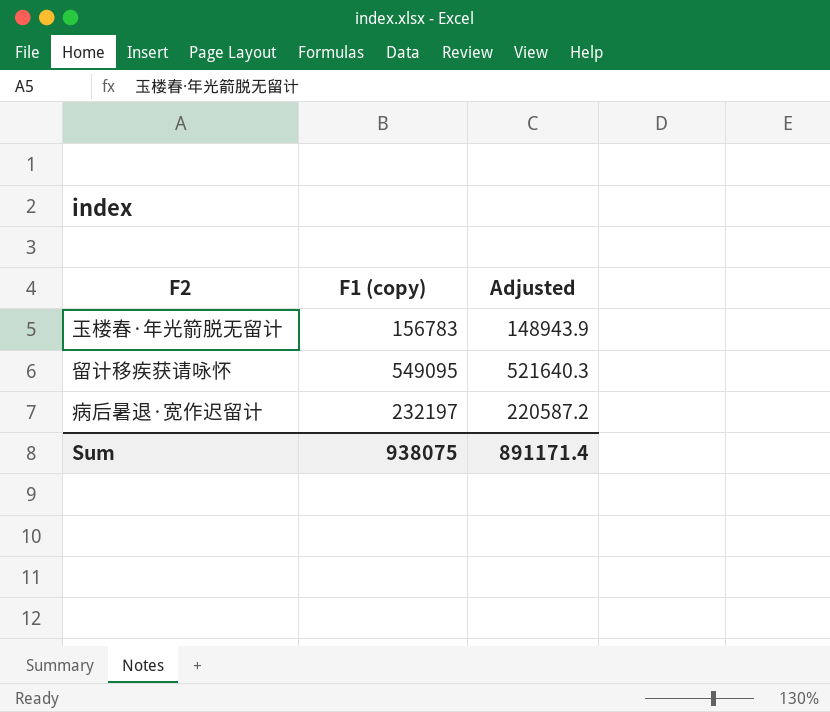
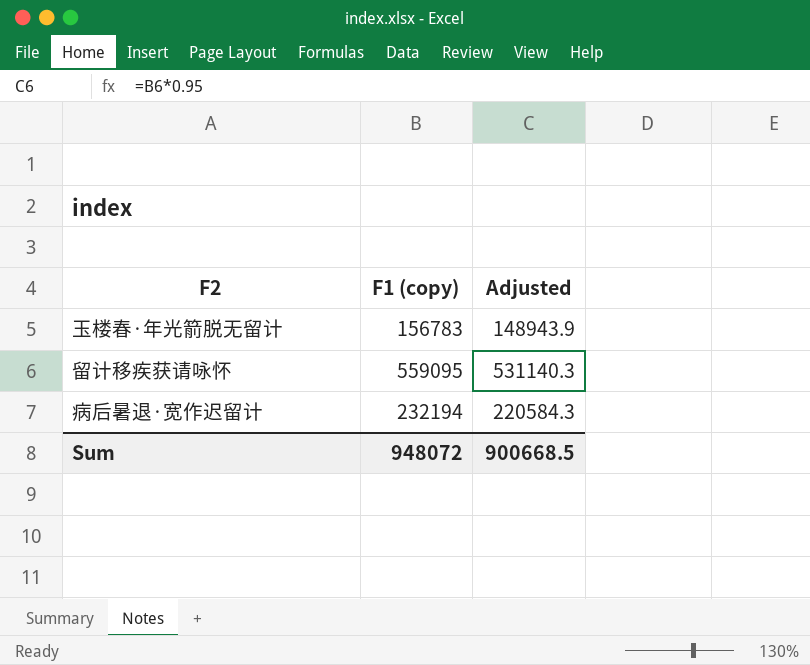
留计移疾获请咏怀 | F1 (copy): 549095 -> 559095
留计移疾获请咏怀 | Adjusted: 521640.3 -> 531140.3
病后暑退·宽作迟留计 | F1 (copy): 232197 -> 232194
病后暑退·宽作迟留计 | Adjusted: 220587.2 -> 220584.3
Sum | F1 (copy): 938075 -> 948072
Sum | Adjusted: 891171.4 -> 900668.5

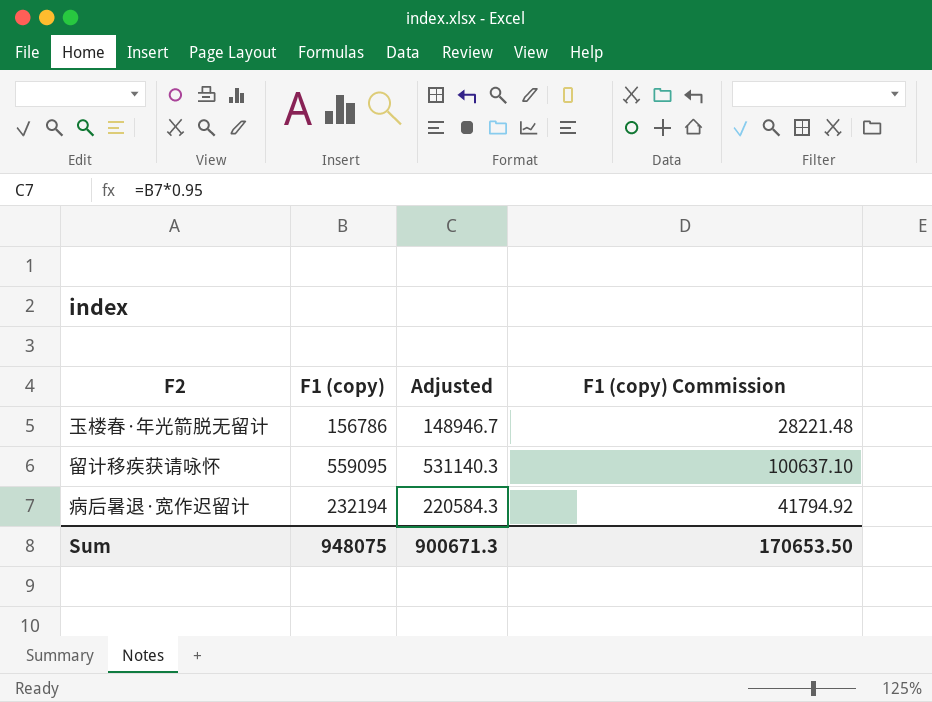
column F1 (copy) Commission | formula: none -> [F1 (copy)] * 0.18
玉楼春·年光箭脱无留计 | F1 (copy): 156783 -> 156786
玉楼春·年光箭脱无留计 | Adjusted: 148943.9 -> 148946.7
Sum | F1 (copy): 948072 -> 948075
Sum | Adjusted: 900668.5 -> 900671.3

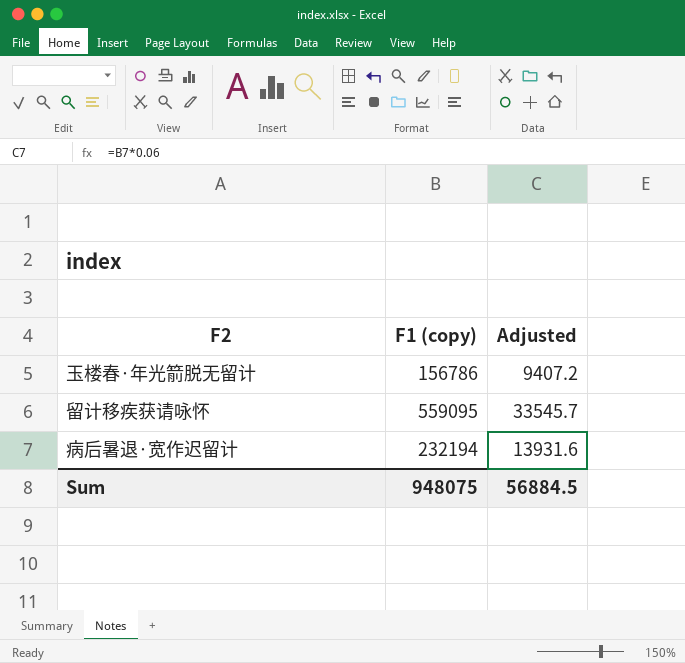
column F1 (copy) Commission | formula: [F1 (copy)] * 0.18 -> none
column Adjusted | formula: [F1 (copy)] * 0.95 -> [F1 (copy)] * 0.06
Sum | Adjusted: 900671.3 -> 56884.5

